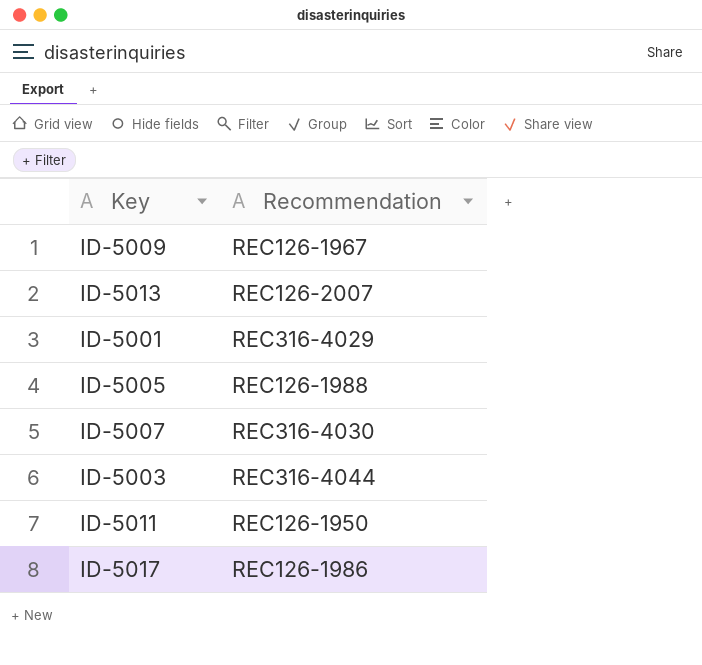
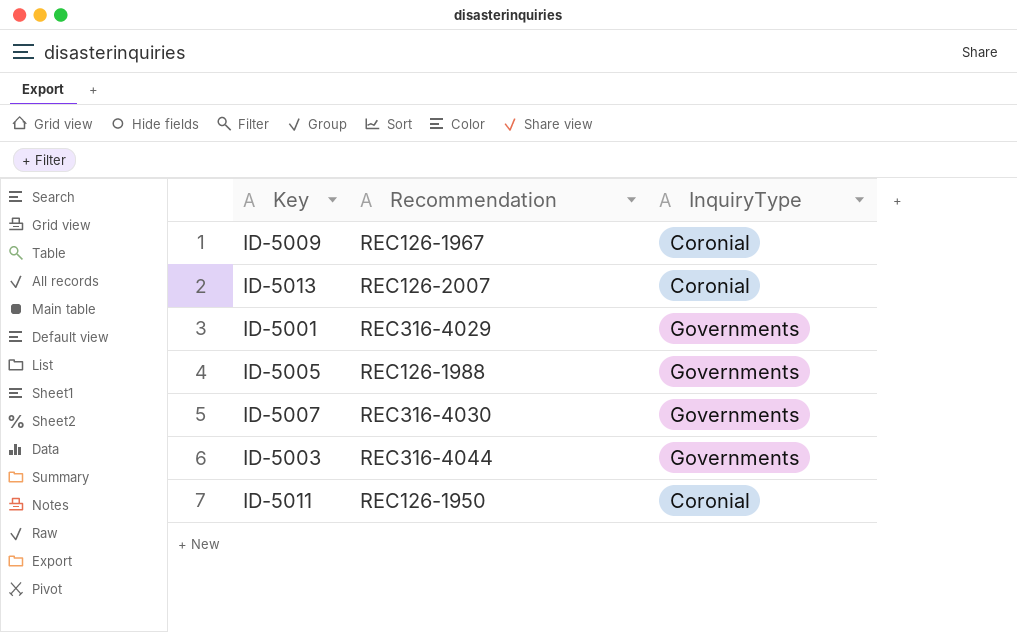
column InquiryType | position: none -> 3
row ID-5017: REC126-1986 -> none

